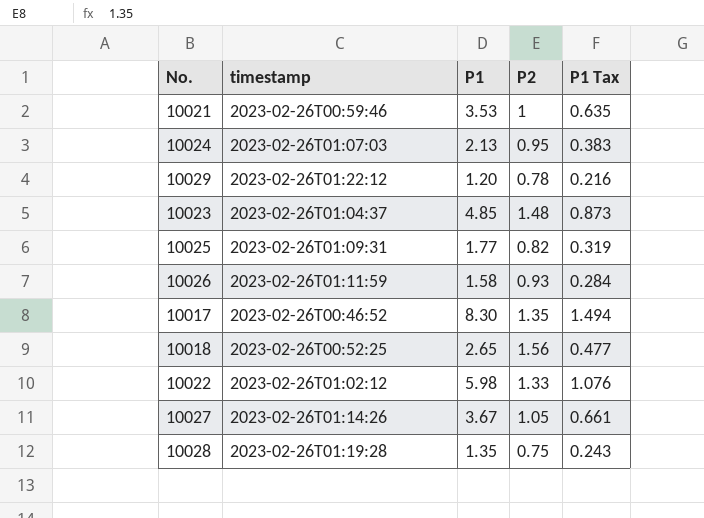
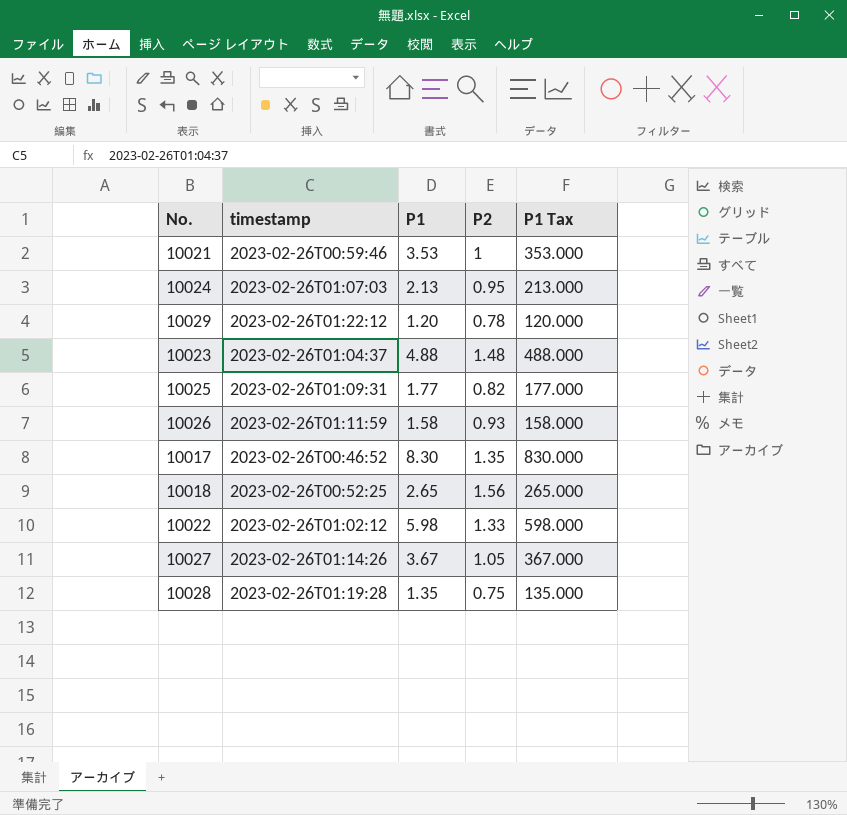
column P1 Tax | formula: [P1] * 0.18 -> [P1] * 100
10023 | P1: 4.85 -> 4.88

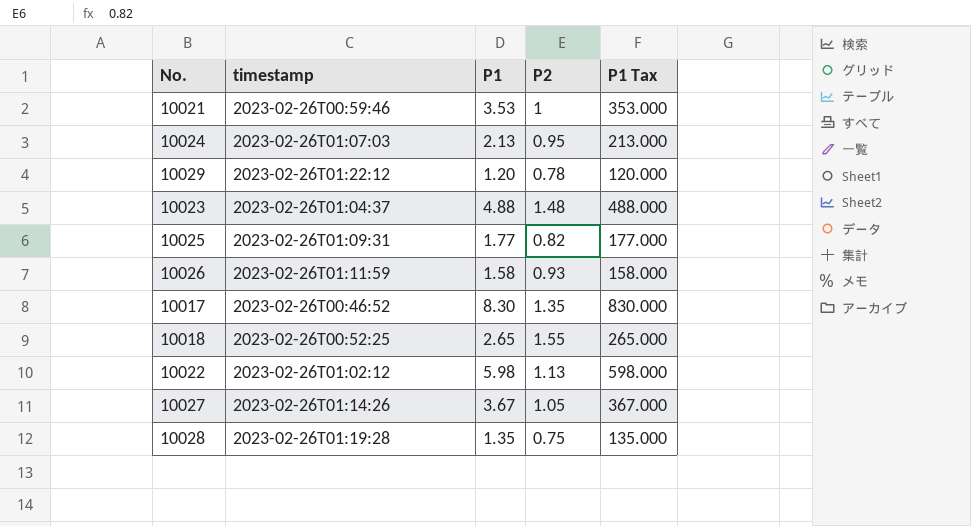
10018 | P2: 1.56 -> 1.55
10022 | P2: 1.33 -> 1.13

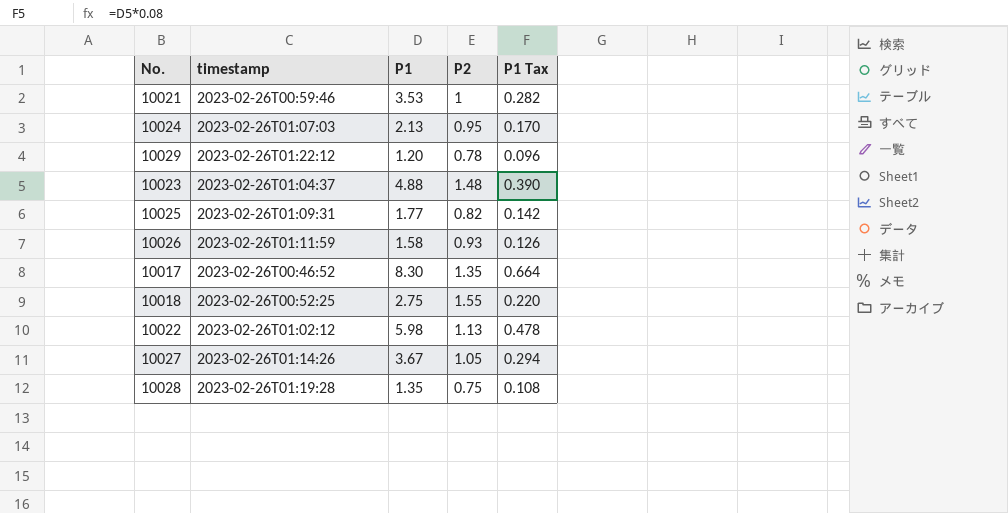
column P1 Tax | formula: [P1] * 100 -> [P1] * 0.08
10018 | P1: 2.65 -> 2.75

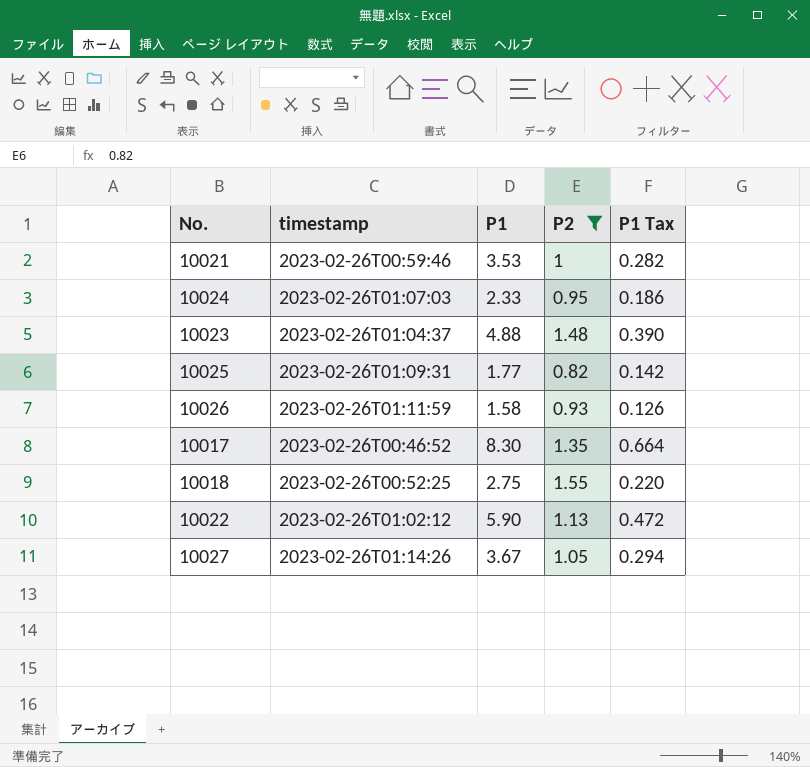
filter: none -> P2 >= 0.82
10024 | P1: 2.13 -> 2.33
10024 | P1 Tax: 0.170 -> 0.186
10022 | P1: 5.98 -> 5.90
10022 | P1 Tax: 0.478 -> 0.472

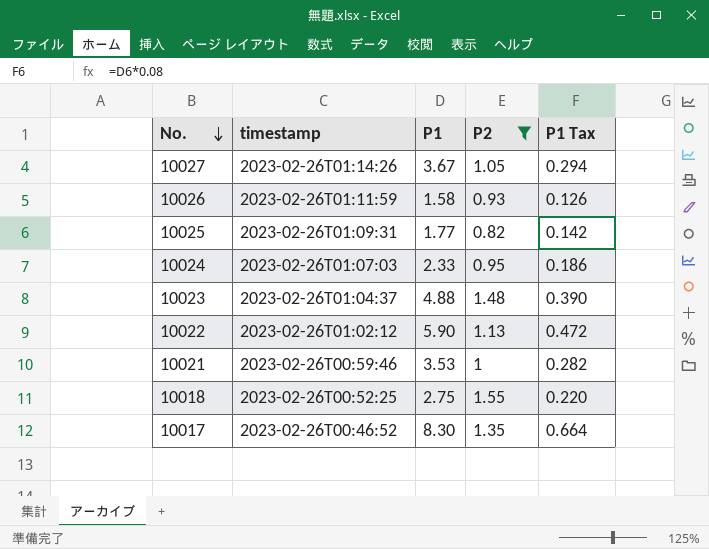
row order: none -> No. descending

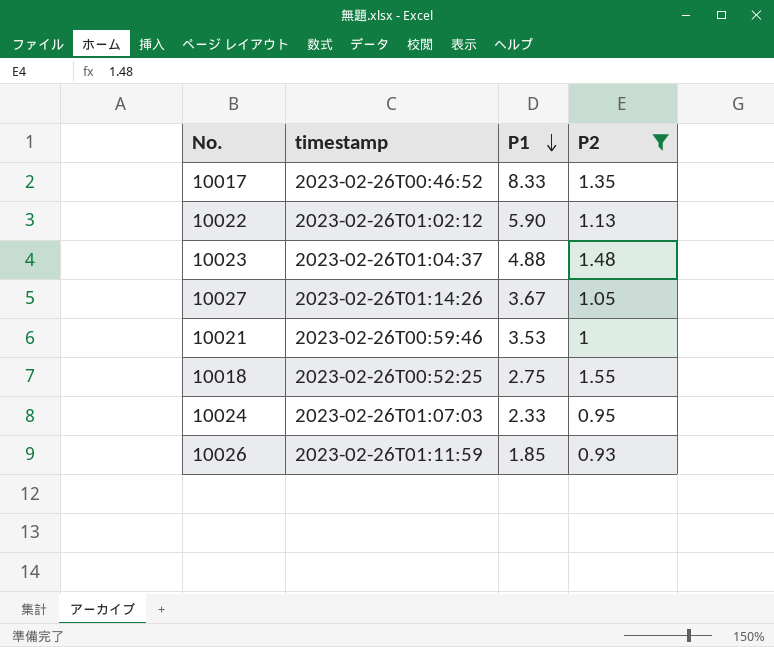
row order: No. descending -> P1 descending
column P1 Tax | formula: [P1] * 0.08 -> none
row 10025: 2023-02-26T01:09:31 | 1.77 | 0.82 | 0.142 -> none
10017 | P1: 8.30 -> 8.33
10026 | P1: 1.58 -> 1.85

